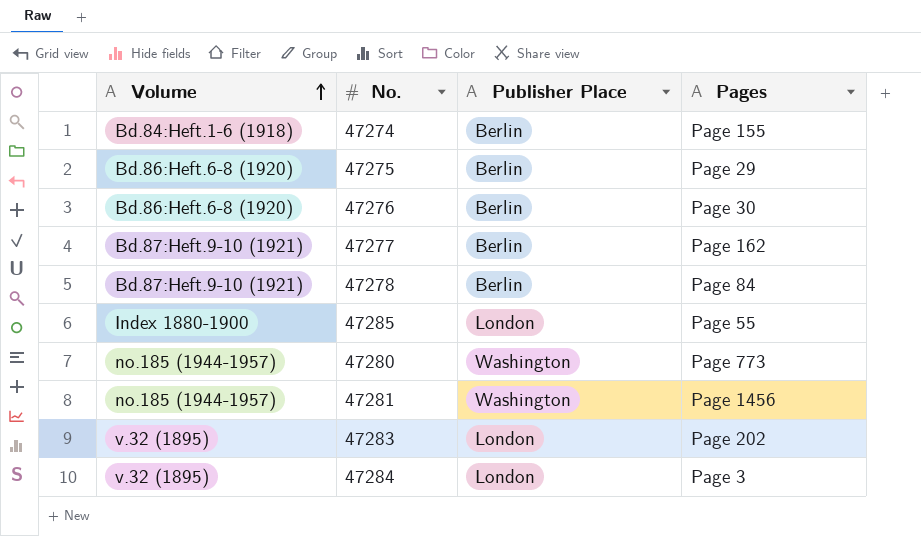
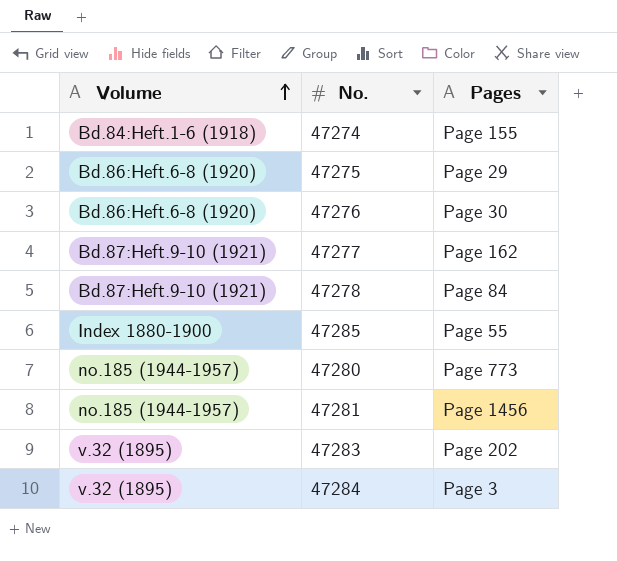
column Publisher Place | position: 3 -> none

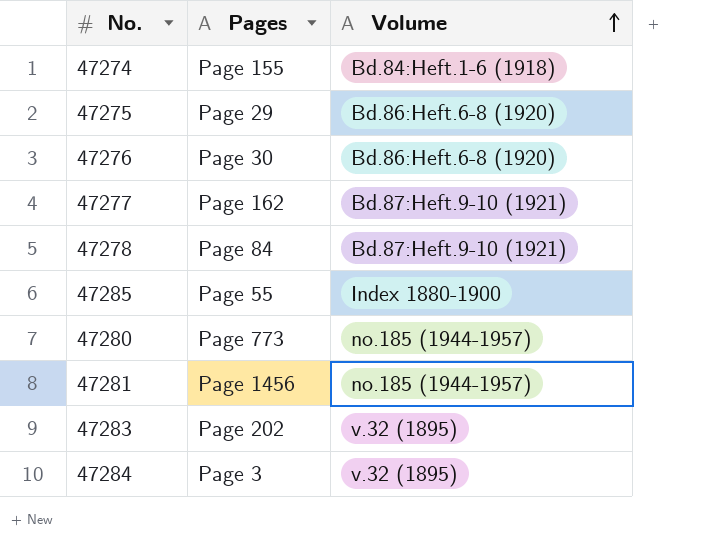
column Volume | position: 1 -> 3

